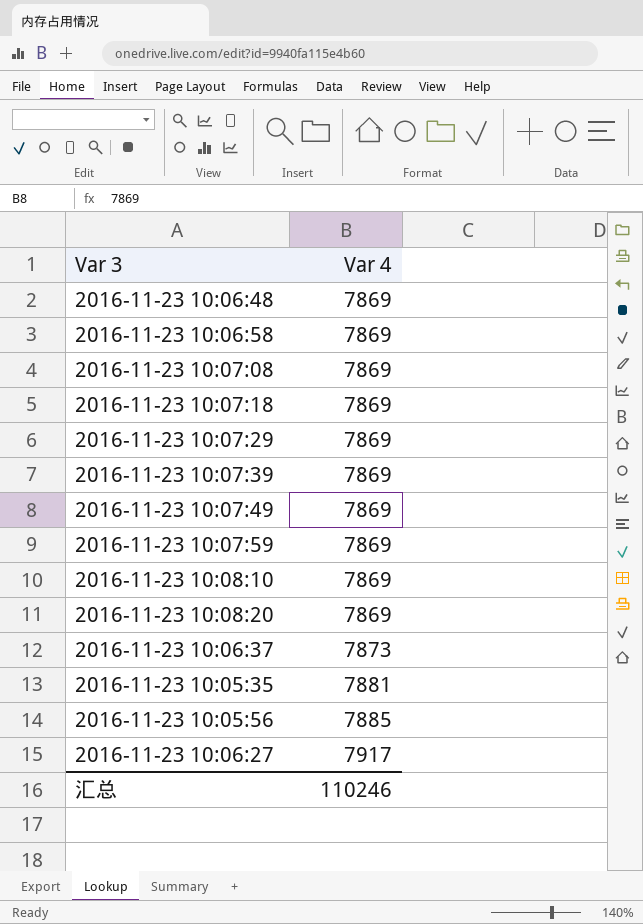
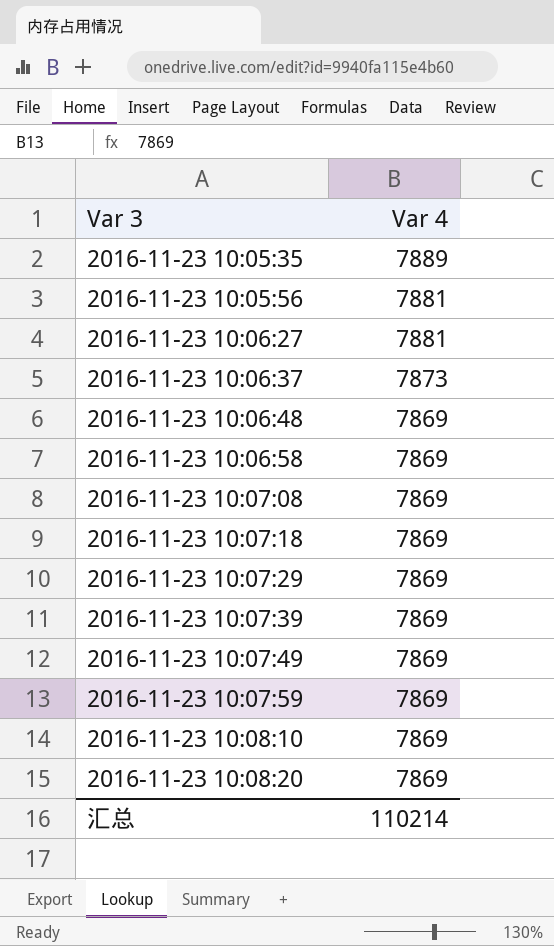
row order: Var 4 ascending -> Var 3 ascending
2016-11-23 10:05:35 | Var 4: 7881 -> 7889
2016-11-23 10:05:56 | Var 4: 7885 -> 7881
2016-11-23 10:06:27 | Var 4: 7917 -> 7881
汇总 | Var 4: 110246 -> 110214

